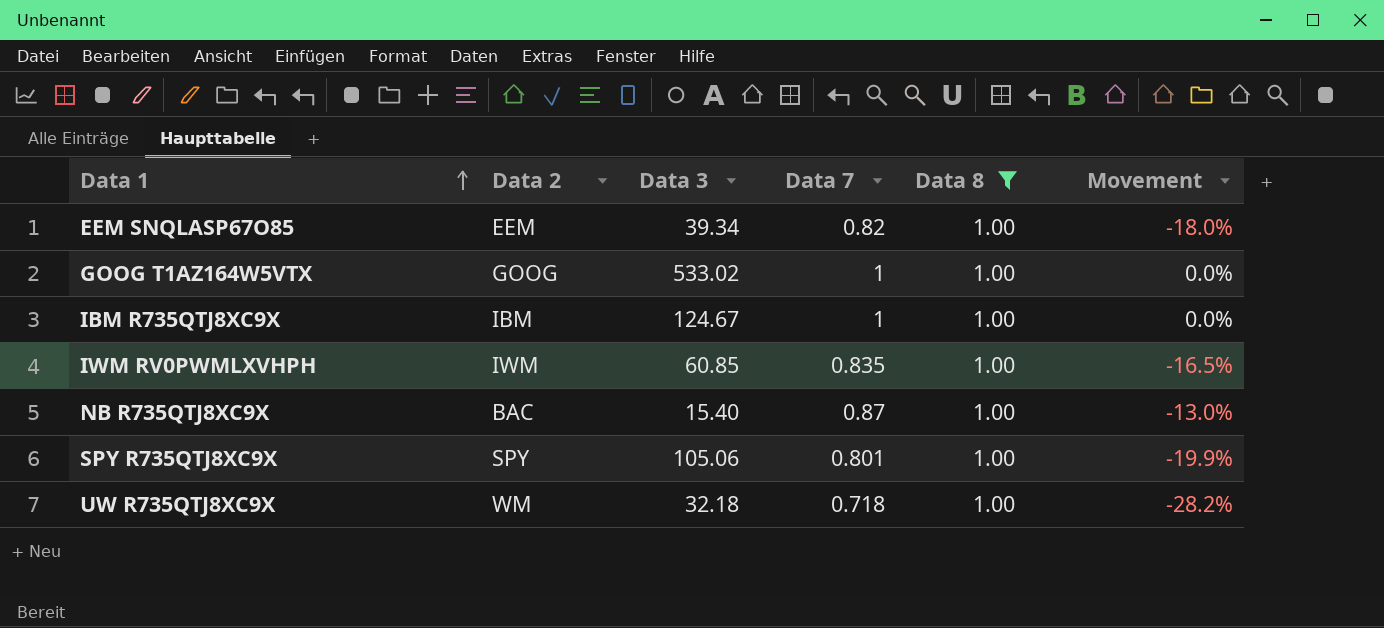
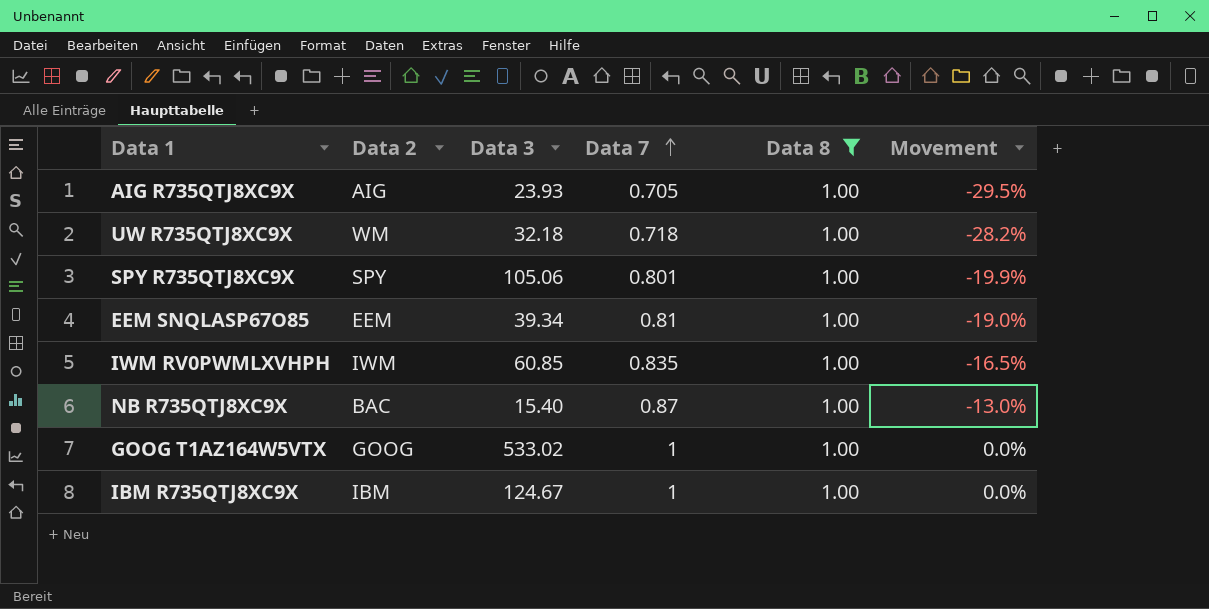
row order: Data 1 ascending -> Data 7 ascending
row AIG R735QTJ8XC9X: none -> AIG | 23.93 | 0.705 | 1.00 | -29.5%
EEM SNQLASP67O85 | Data 7: 0.82 -> 0.81
EEM SNQLASP67O85 | Movement: -18.0% -> -19.0%

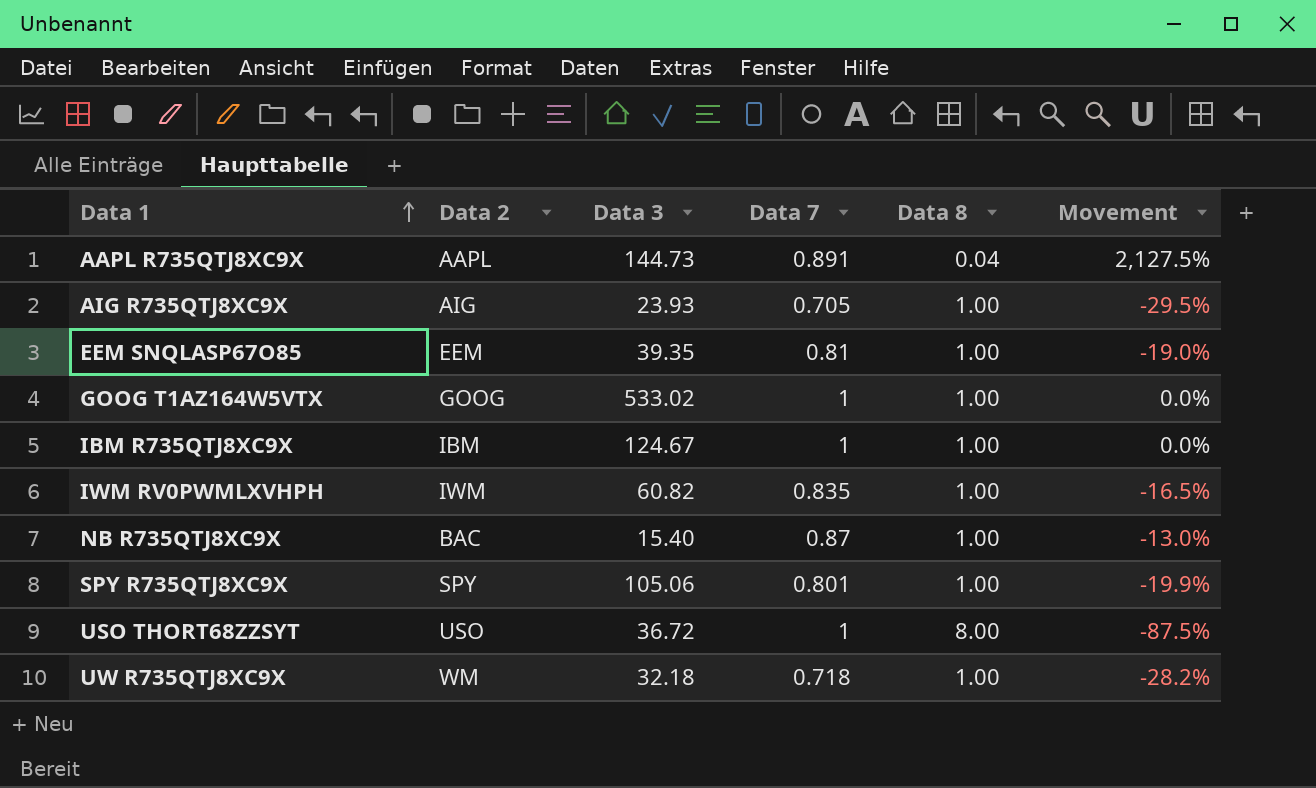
filter: Data 8 = 1.00 -> none
row order: Data 7 ascending -> Data 1 ascending
EEM SNQLASP67O85 | Data 3: 39.34 -> 39.35
IWM RV0PWMLXVHPH | Data 3: 60.85 -> 60.82

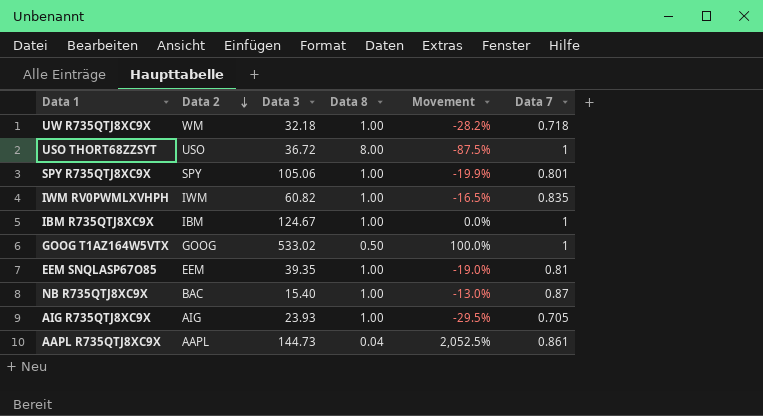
row order: Data 1 ascending -> Data 2 descending
column Data 7 | position: 4 -> 6
GOOG T1AZ164W5VTX | Data 8: 1.00 -> 0.50
GOOG T1AZ164W5VTX | Movement: 0.0% -> 100.0%
AAPL R735QTJ8XC9X | Movement: 2,127.5% -> 2,052.5%
AAPL R735QTJ8XC9X | Data 7: 0.891 -> 0.861

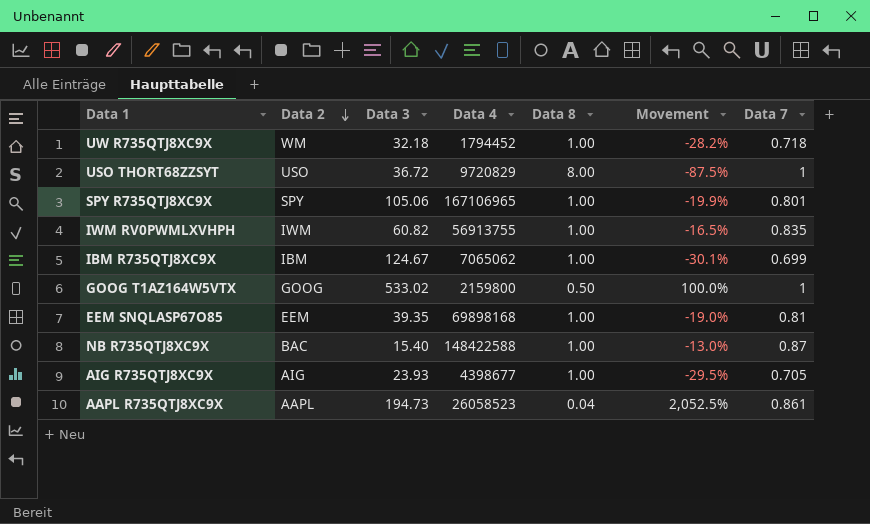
column Data 4 | position: none -> 4
IBM R735QTJ8XC9X | Movement: 0.0% -> -30.1%
IBM R735QTJ8XC9X | Data 7: 1 -> 0.699
AAPL R735QTJ8XC9X | Data 3: 144.73 -> 194.73

